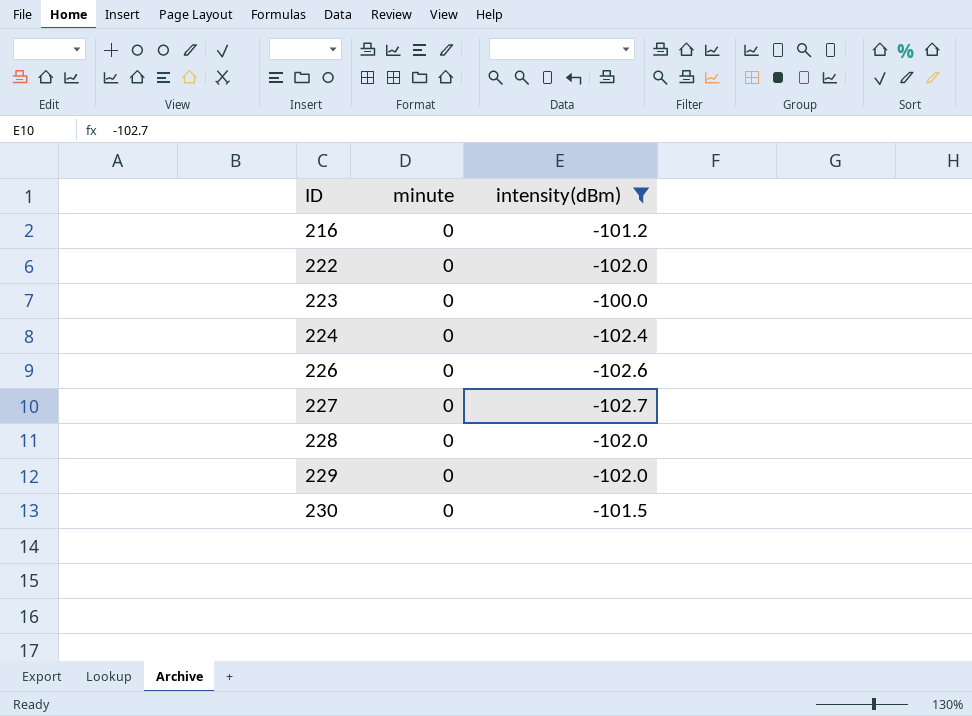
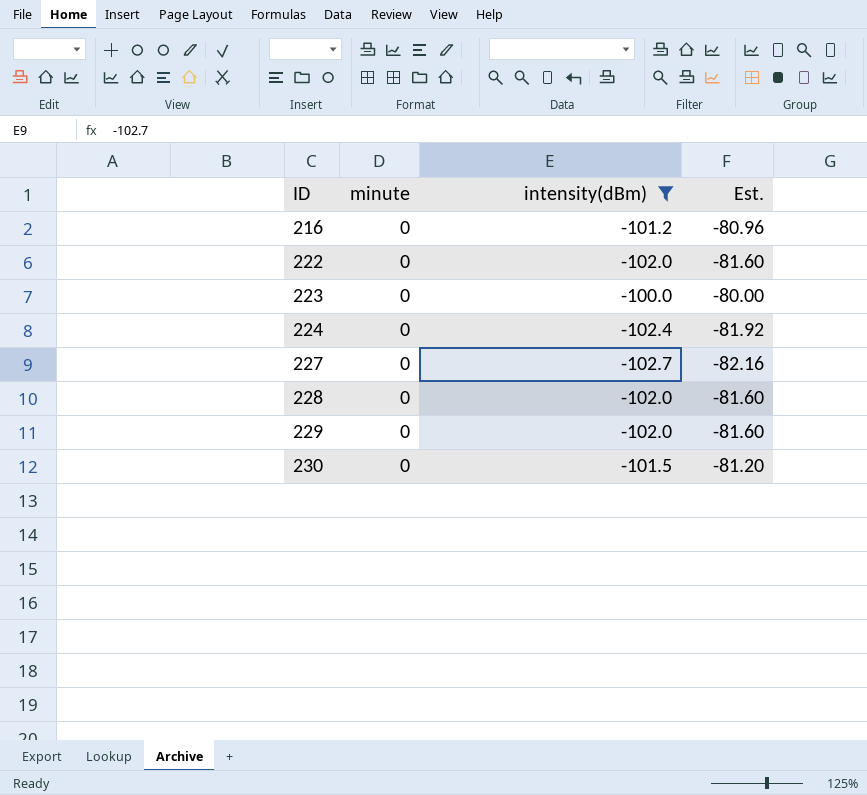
column Est. | formula: none -> [intensity(dBm)] * 0.8
row 226: 0 | -102.6 -> none

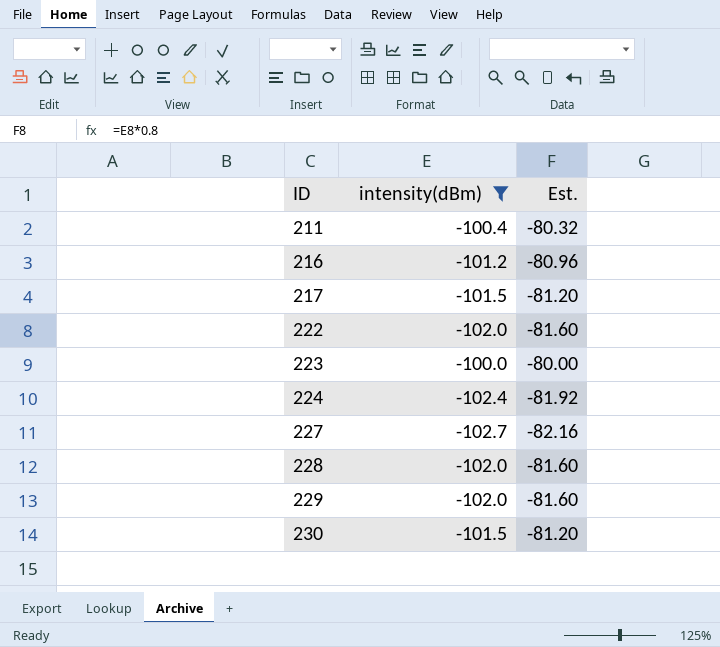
column minute | position: 2 -> none
row 211: none -> -100.4 | -80.32
row 217: none -> -101.5 | -81.20

